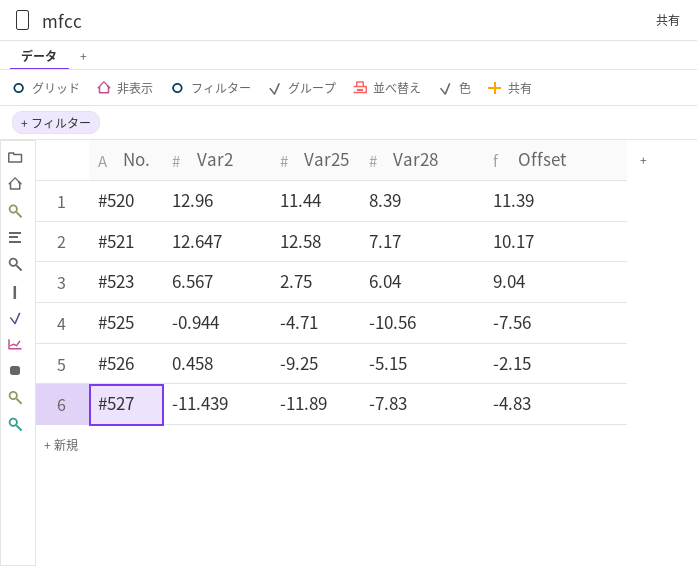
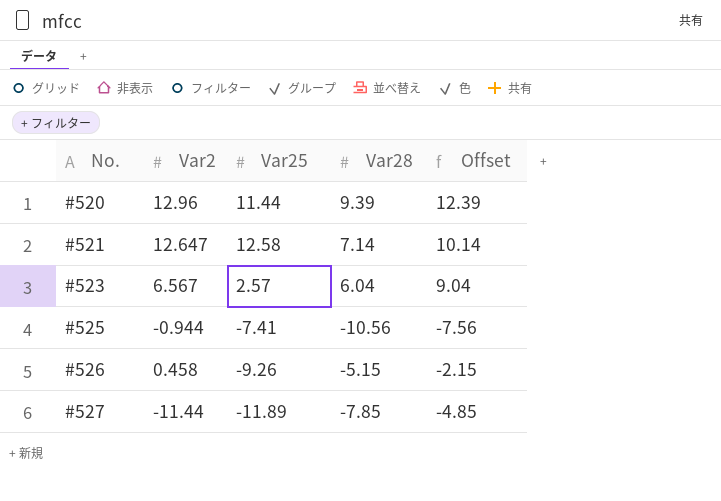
#520 | Var28: 8.39 -> 9.39
#520 | Offset: 11.39 -> 12.39
#521 | Var28: 7.17 -> 7.14
#521 | Offset: 10.17 -> 10.14
#523 | Var25: 2.75 -> 2.57
#525 | Var25: -4.71 -> -7.41
#526 | Var25: -9.25 -> -9.26
#527 | Var2: -11.439 -> -11.44
#527 | Var28: -7.83 -> -7.85
#527 | Offset: -4.83 -> -4.85

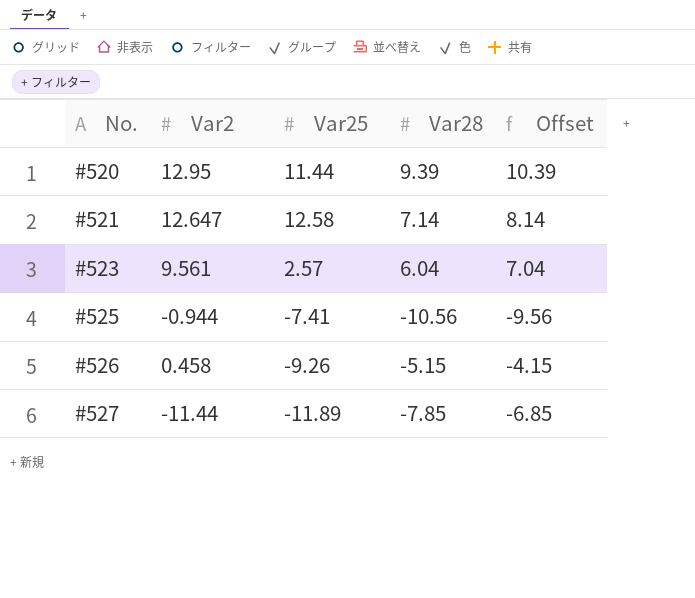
column Offset | formula: [Var28] + 3 -> [Var28] + 1
#520 | Var2: 12.96 -> 12.95
#523 | Var2: 6.567 -> 9.561

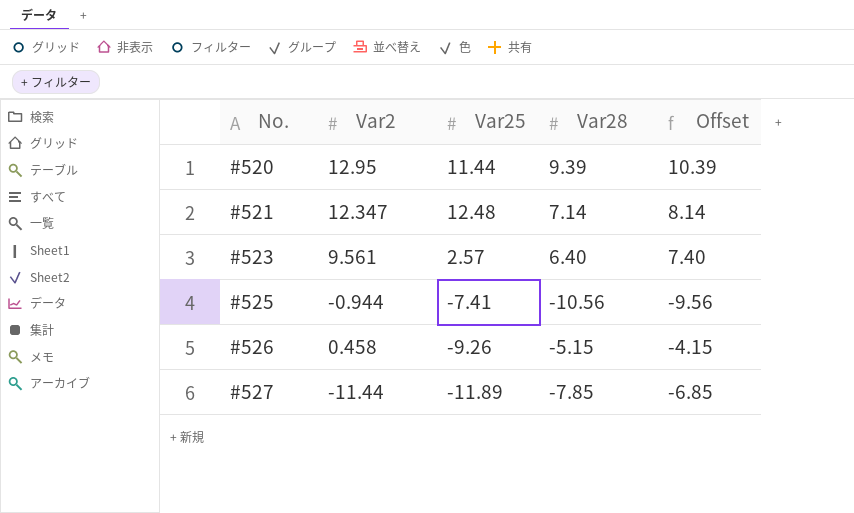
#521 | Var2: 12.647 -> 12.347
#521 | Var25: 12.58 -> 12.48
#523 | Var28: 6.04 -> 6.40
#523 | Offset: 7.04 -> 7.40

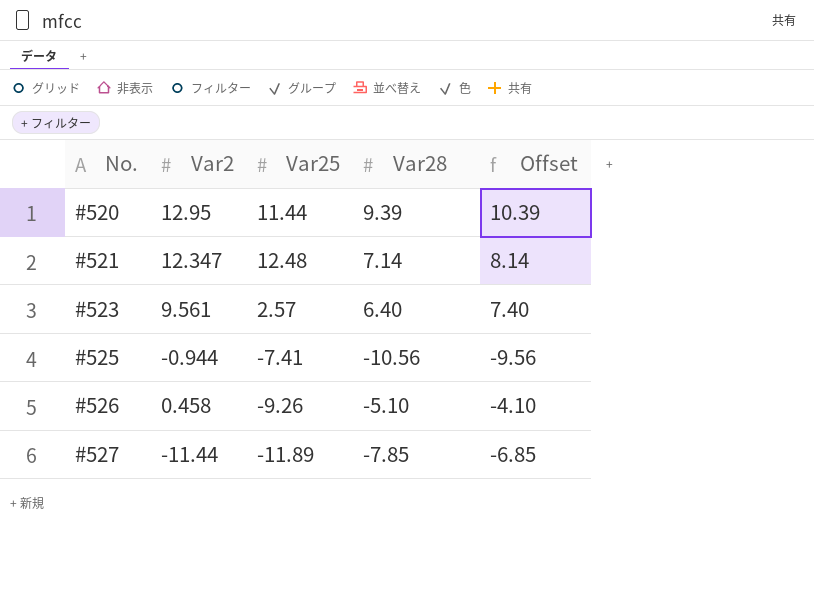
#526 | Var28: -5.15 -> -5.10
#526 | Offset: -4.15 -> -4.10

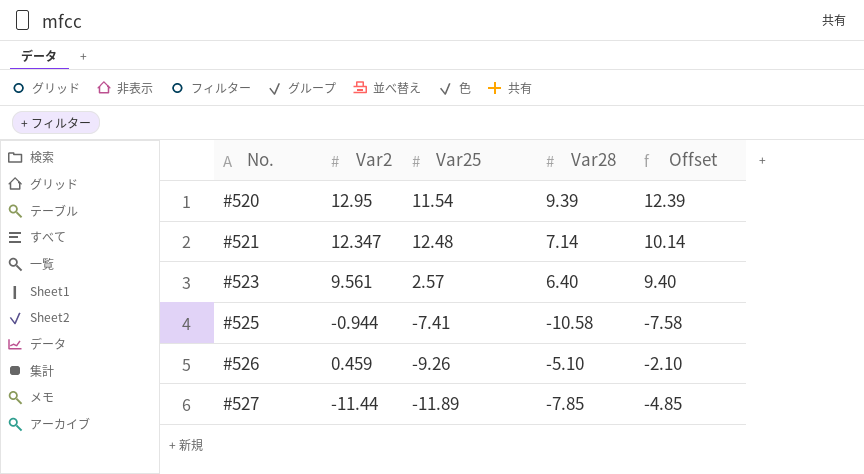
column Offset | formula: [Var28] + 1 -> [Var28] + 3
#520 | Var25: 11.44 -> 11.54
#525 | Var28: -10.56 -> -10.58
#526 | Var2: 0.458 -> 0.459

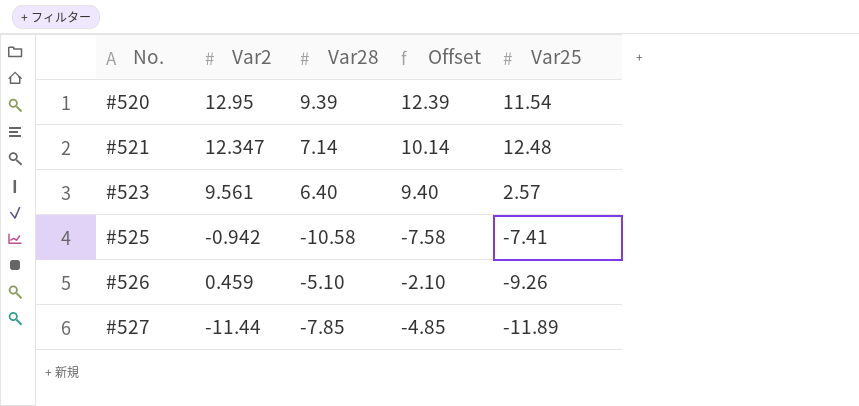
column Var25 | position: 3 -> 5
#525 | Var2: -0.944 -> -0.942

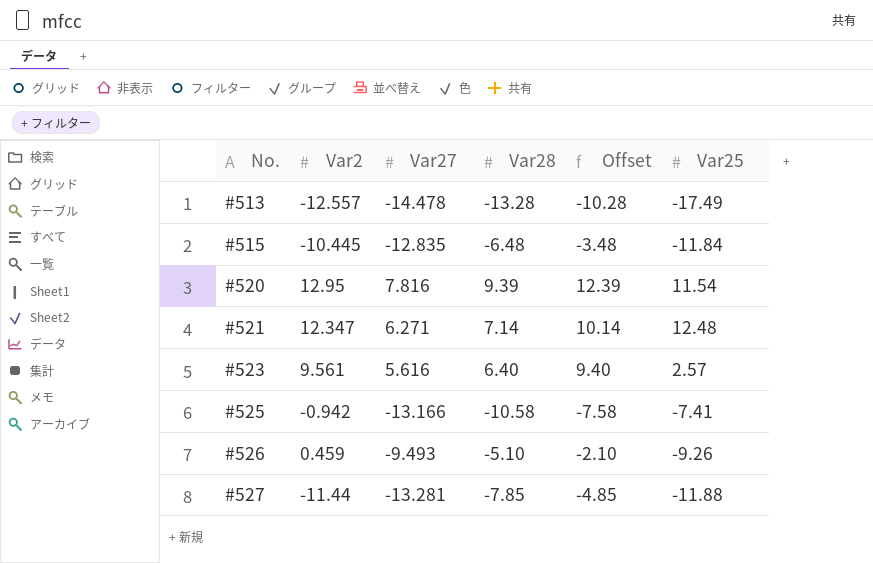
column Var27 | position: none -> 3
row #513: none -> -12.557 | -14.478 | -13.28 | -10.28 | -17.49
row #515: none -> -10.445 | -12.835 | -6.48 | -3.48 | -11.84
#527 | Var25: -11.89 -> -11.88

